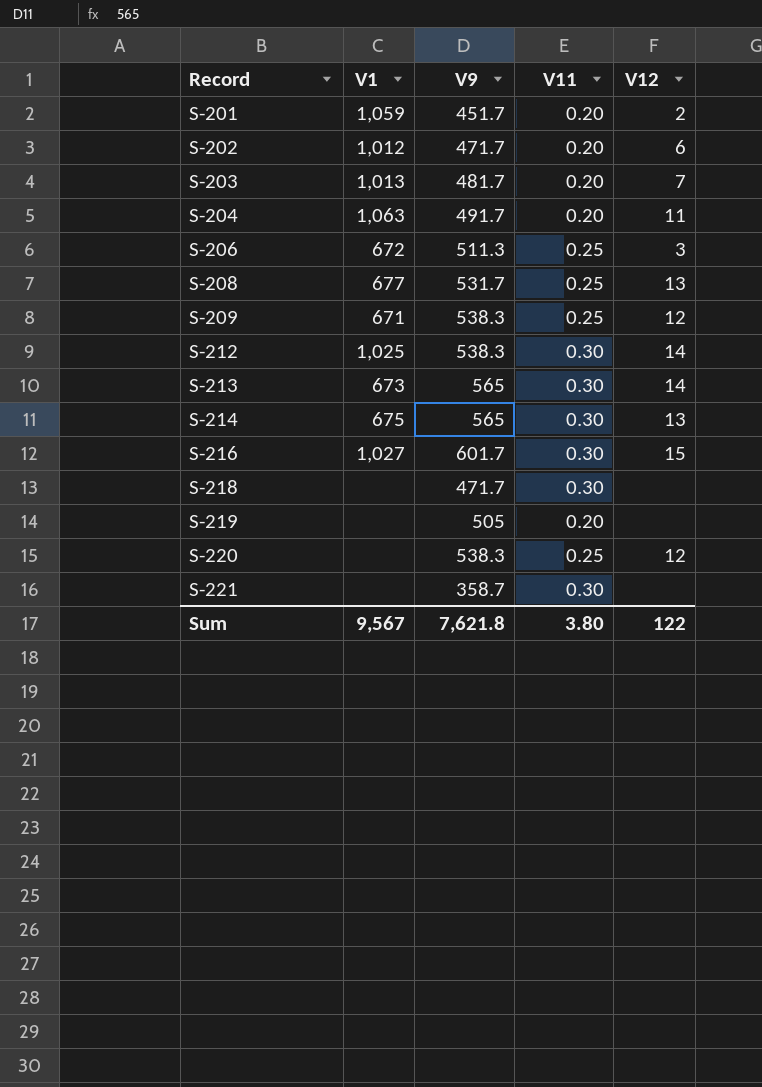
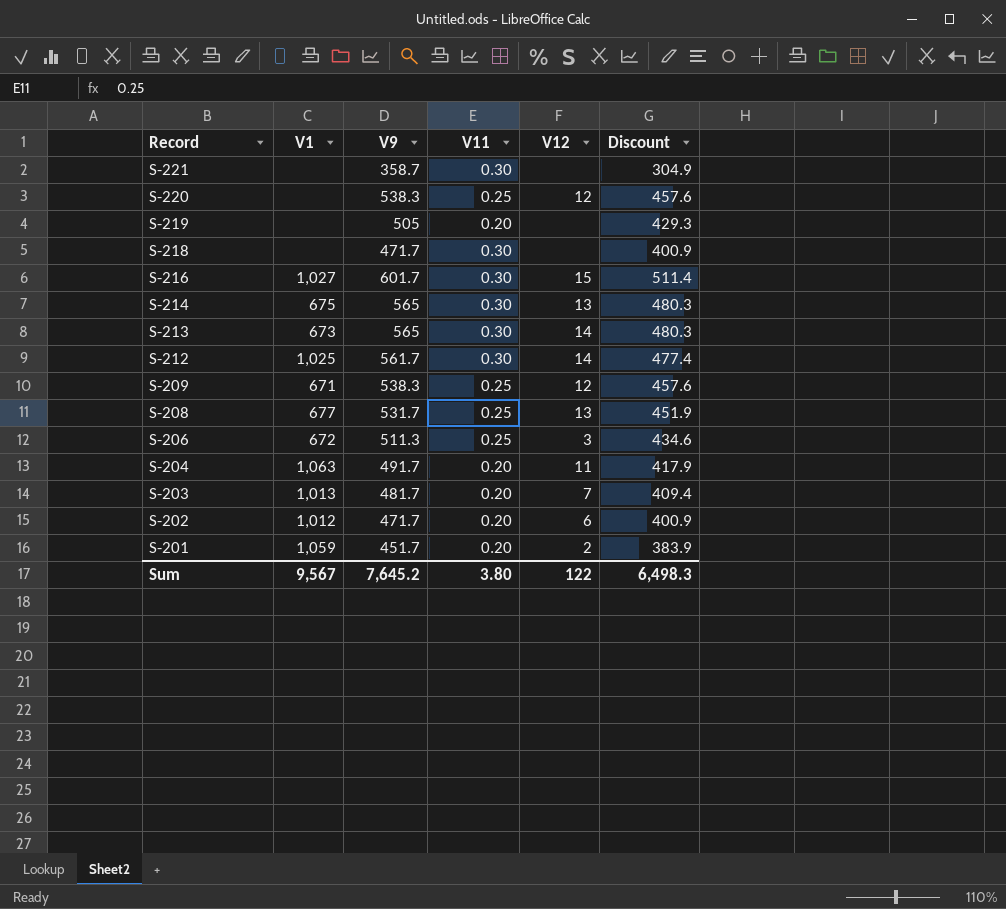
row order: Record ascending -> Record descending
column Discount | formula: none -> [V9] * 0.85
S-212 | V9: 538.3 -> 561.7
Sum | V9: 7,621.8 -> 7,645.2

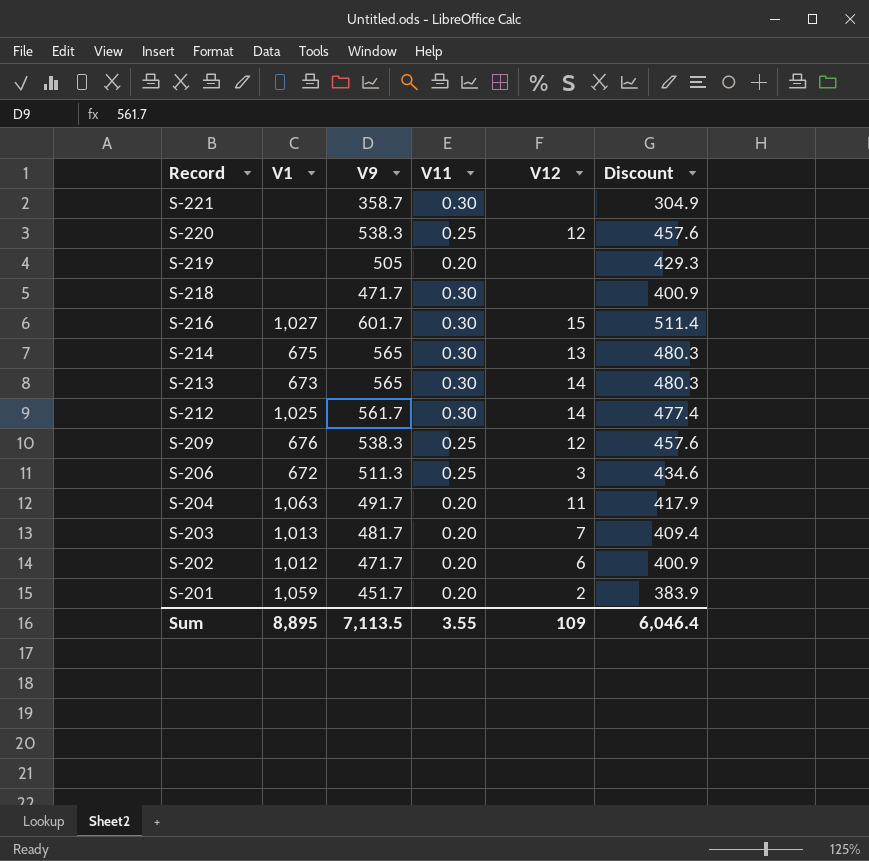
row S-208: 677 | 531.7 | 0.25 | 13 | 451.9 -> none
S-209 | V1: 671 -> 676
Sum | V1: 9,567 -> 8,895
Sum | V9: 7,645.2 -> 7,113.5
Sum | V11: 3.80 -> 3.55
Sum | V12: 122 -> 109
Sum | Discount: 6,498.3 -> 6,046.4

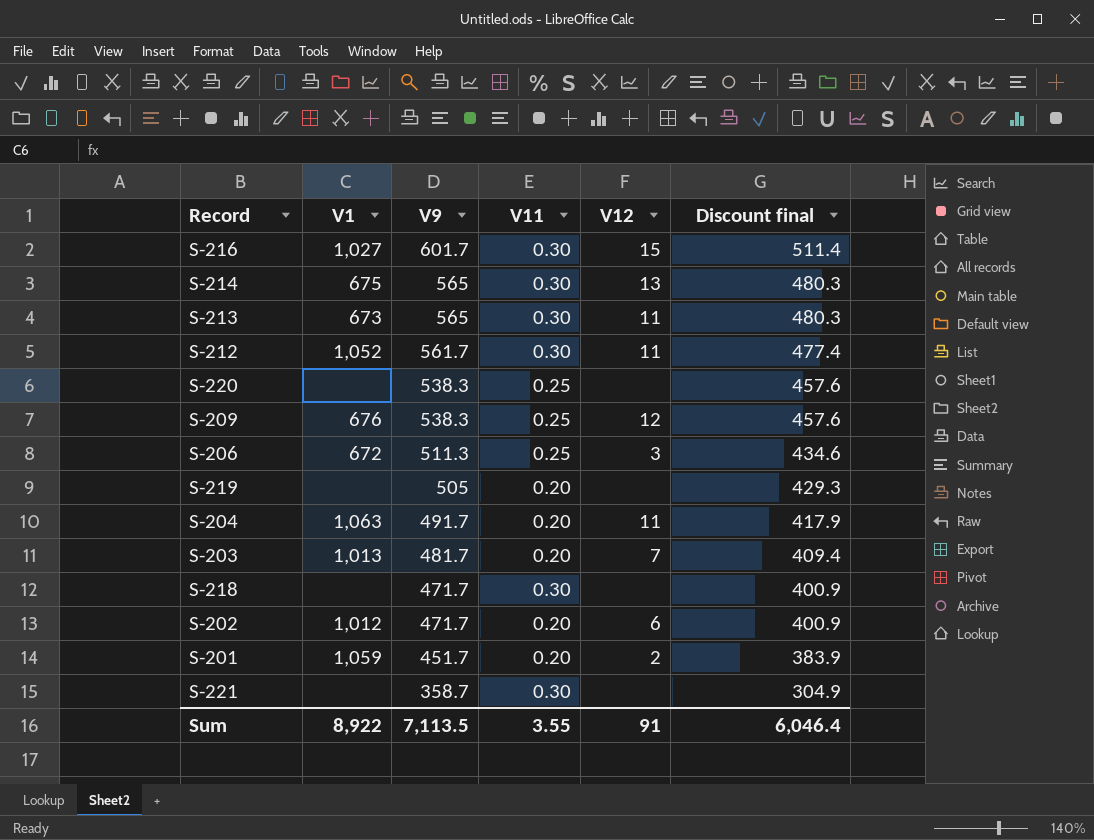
row order: Record descending -> V9 descending
column name: Discount -> Discount final
S-213 | V12: 14 -> 11
S-212 | V1: 1,025 -> 1,052
S-212 | V12: 14 -> 11
S-220 | V12: 12 -> none
Sum | V1: 8,895 -> 8,922
Sum | V12: 109 -> 91

